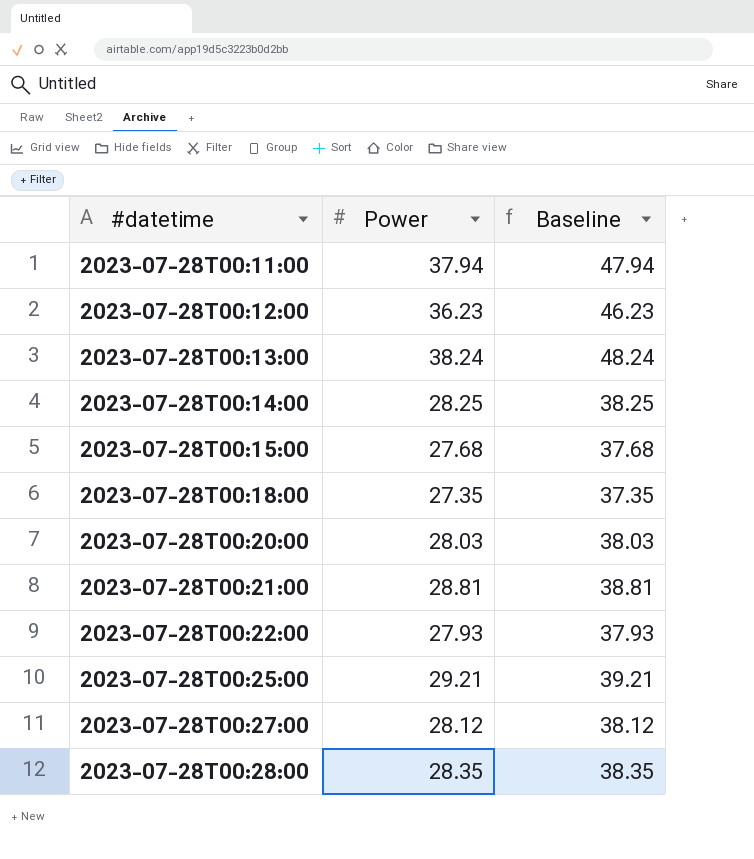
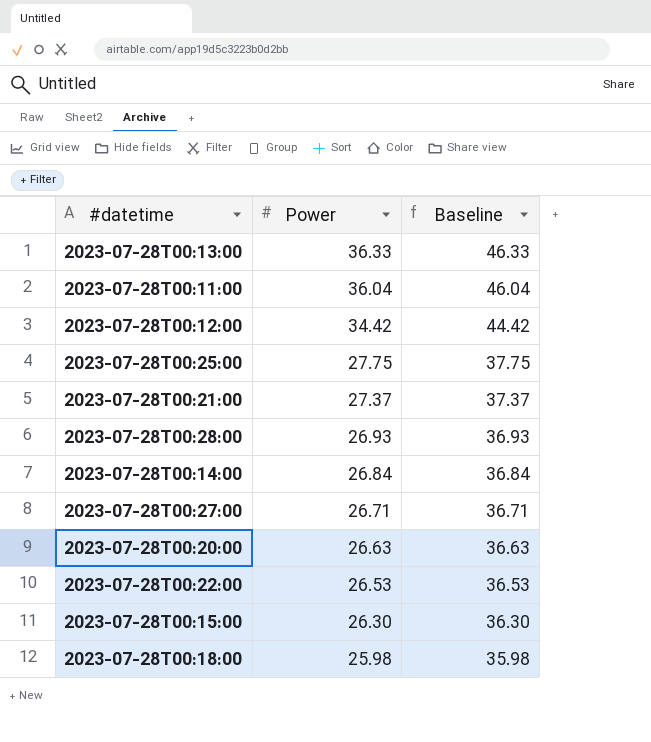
row order: #datetime ascending -> Power descending
2023-07-28T00:13:00 | Power: 38.24 -> 36.33
2023-07-28T00:13:00 | Baseline: 48.24 -> 46.33
2023-07-28T00:11:00 | Power: 37.94 -> 36.04
2023-07-28T00:11:00 | Baseline: 47.94 -> 46.04
2023-07-28T00:12:00 | Power: 36.23 -> 34.42
2023-07-28T00:12:00 | Baseline: 46.23 -> 44.42
2023-07-28T00:25:00 | Power: 29.21 -> 27.75
2023-07-28T00:25:00 | Baseline: 39.21 -> 37.75
2023-07-28T00:21:00 | Power: 28.81 -> 27.37
2023-07-28T00:21:00 | Baseline: 38.81 -> 37.37
2023-07-28T00:28:00 | Power: 28.35 -> 26.93
2023-07-28T00:28:00 | Baseline: 38.35 -> 36.93
2023-07-28T00:14:00 | Power: 28.25 -> 26.84
2023-07-28T00:14:00 | Baseline: 38.25 -> 36.84
2023-07-28T00:27:00 | Power: 28.12 -> 26.71
2023-07-28T00:27:00 | Baseline: 38.12 -> 36.71
2023-07-28T00:20:00 | Power: 28.03 -> 26.63
2023-07-28T00:20:00 | Baseline: 38.03 -> 36.63
2023-07-28T00:22:00 | Power: 27.93 -> 26.53
2023-07-28T00:22:00 | Baseline: 37.93 -> 36.53
2023-07-28T00:15:00 | Power: 27.68 -> 26.30
2023-07-28T00:15:00 | Baseline: 37.68 -> 36.30
2023-07-28T00:18:00 | Power: 27.35 -> 25.98
2023-07-28T00:18:00 | Baseline: 37.35 -> 35.98

